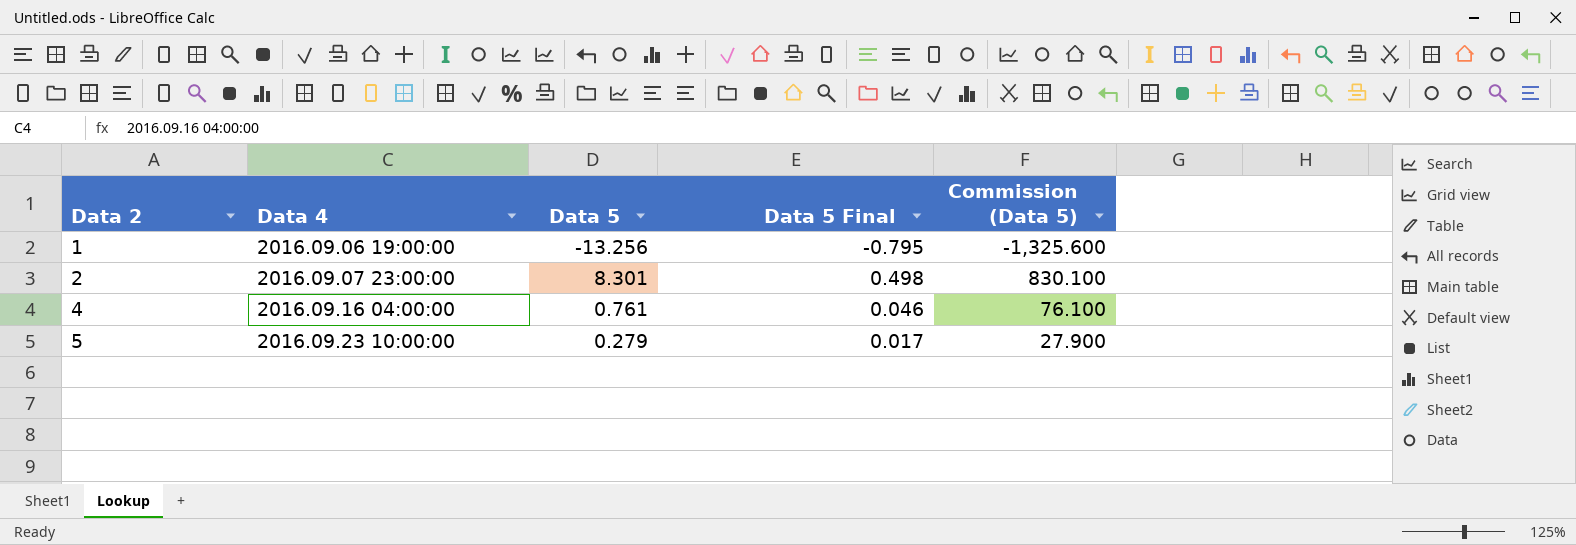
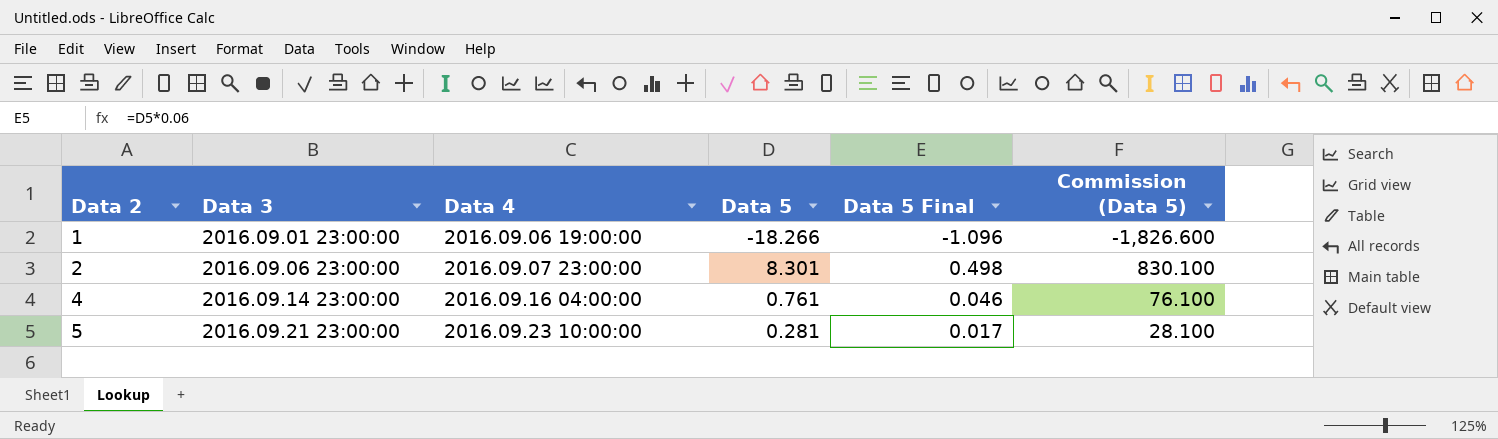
column Data 3 | position: none -> 2
1 | Data 5: -13.256 -> -18.266
1 | Data 5 Final: -0.795 -> -1.096
1 | Commission (Data 5): -1,325.600 -> -1,826.600
5 | Data 5: 0.279 -> 0.281
5 | Commission (Data 5): 27.900 -> 28.100

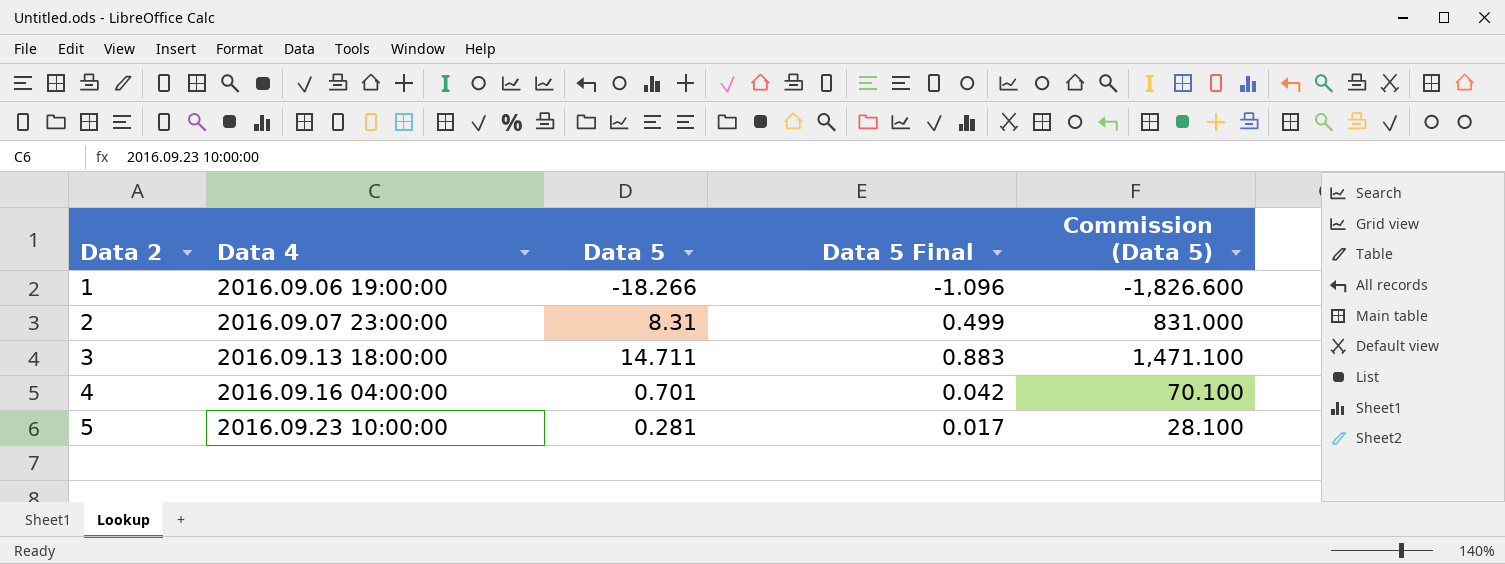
column Data 3 | position: 2 -> none
2 | Data 5: 8.301 -> 8.31
2 | Data 5 Final: 0.498 -> 0.499
2 | Commission (Data 5): 830.100 -> 831.000
row 3: none -> 2016.09.13 18:00:00 | 14.711 | 0.883 | 1,471.100
4 | Data 5: 0.761 -> 0.701
4 | Data 5 Final: 0.046 -> 0.042
4 | Commission (Data 5): 76.100 -> 70.100

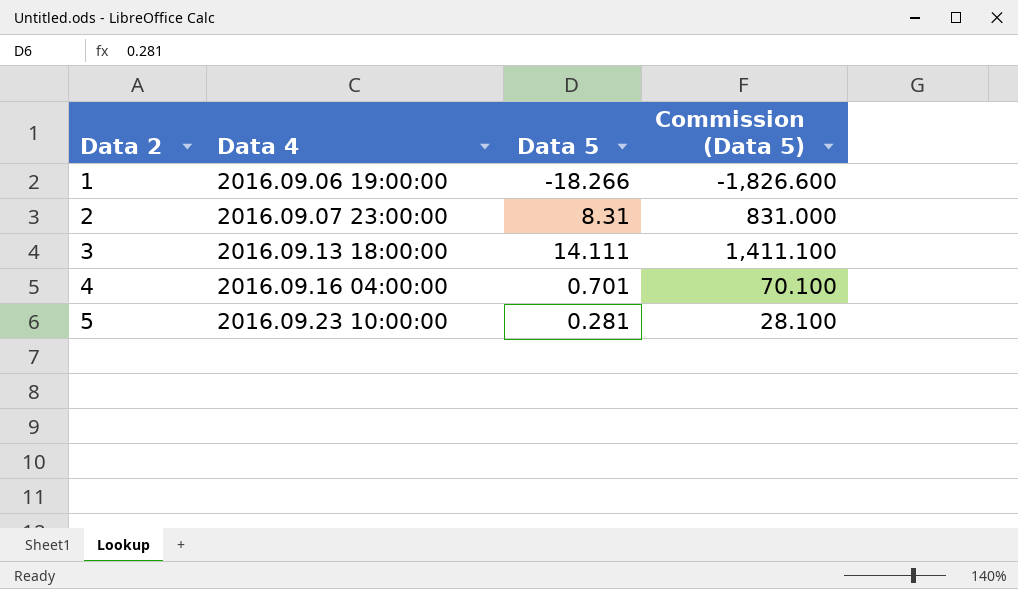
column Data 5 Final | formula: [Data 5] * 0.06 -> none
3 | Data 5: 14.711 -> 14.111
3 | Commission (Data 5): 1,471.100 -> 1,411.100

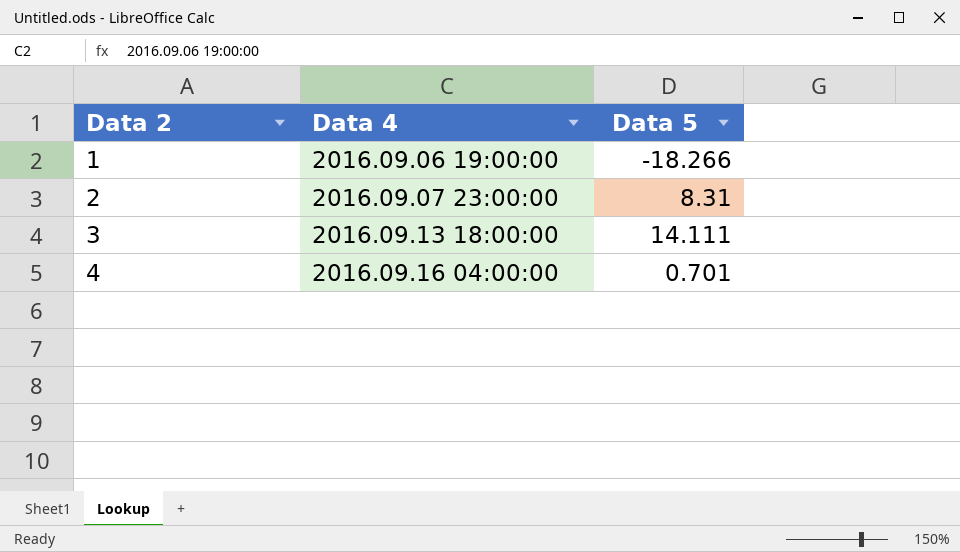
column Commission (Data 5) | formula: [Data 5] * 100 -> none
row 5: 2016.09.23 10:00:00 | 0.281 | 28.100 -> none

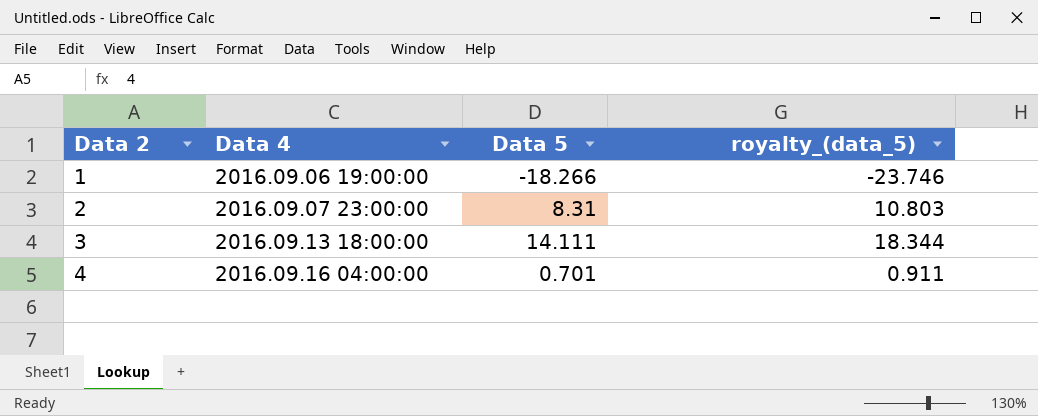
column royalty_(data_5) | formula: none -> [Data 5] * 1.3

